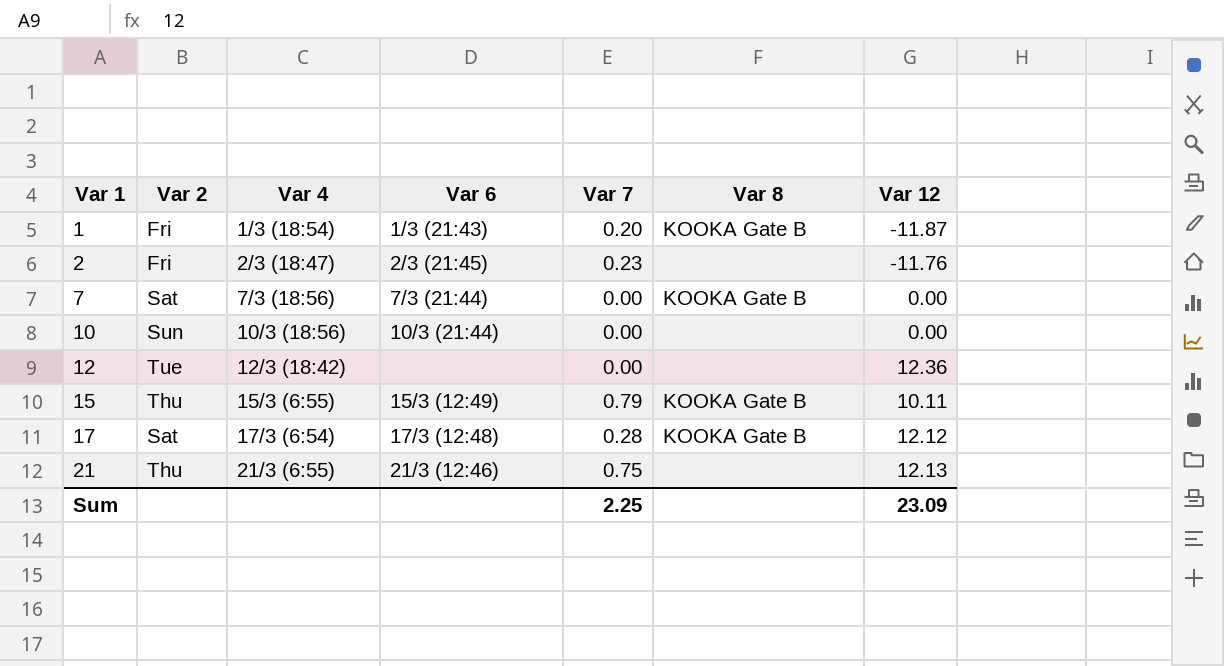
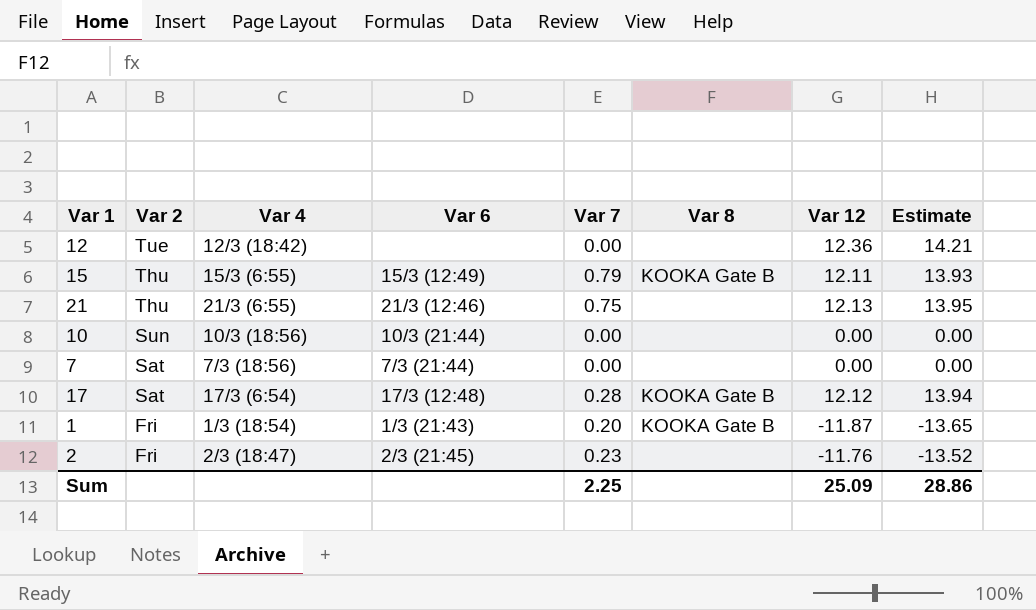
row order: Var 1 ascending -> Var 2 descending
column Estimate | formula: none -> [Var 12] * 1.15
15 | Var 12: 10.11 -> 12.11
7 | Var 8: KOOKA Gate B -> none
Sum | Var 12: 23.09 -> 25.09

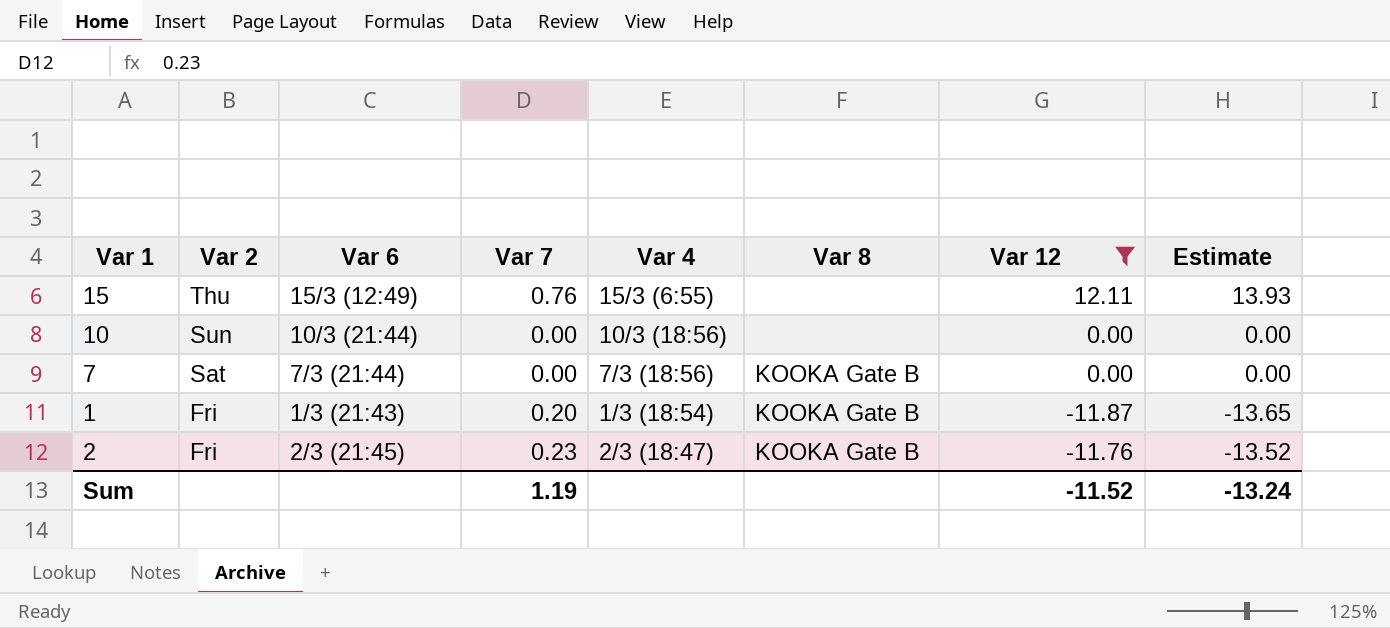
filter: none -> Var 12 <= 12.11
column Var 4 | position: 3 -> 5
15 | Var 7: 0.79 -> 0.76
15 | Var 8: KOOKA Gate B -> none
7 | Var 8: none -> KOOKA Gate B
2 | Var 8: none -> KOOKA Gate B
Sum | Var 7: 2.25 -> 1.19
Sum | Var 12: 25.09 -> -11.52
Sum | Estimate: 28.86 -> -13.24

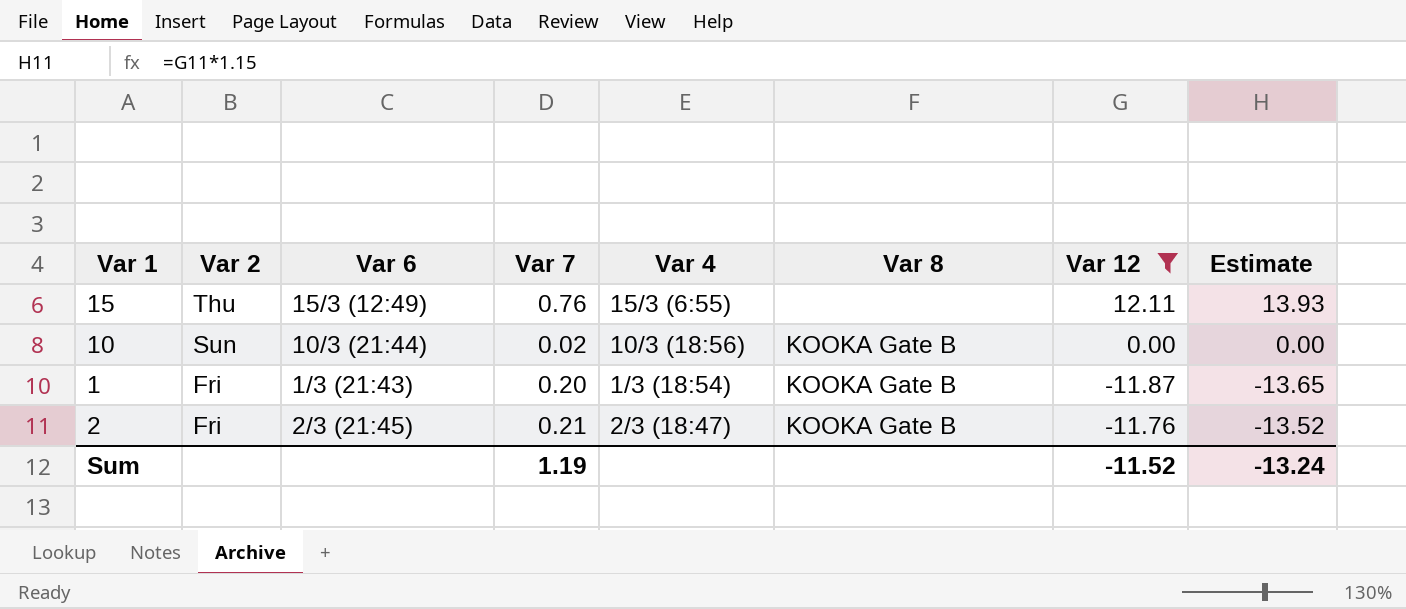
row 7: Sat | 7/3 (21:44) | 0.00 | 7/3 (18:56) | KOOKA Gate B | 0.00 | 0.00 -> none
10 | Var 7: 0.00 -> 0.02
10 | Var 8: none -> KOOKA Gate B
2 | Var 7: 0.23 -> 0.21

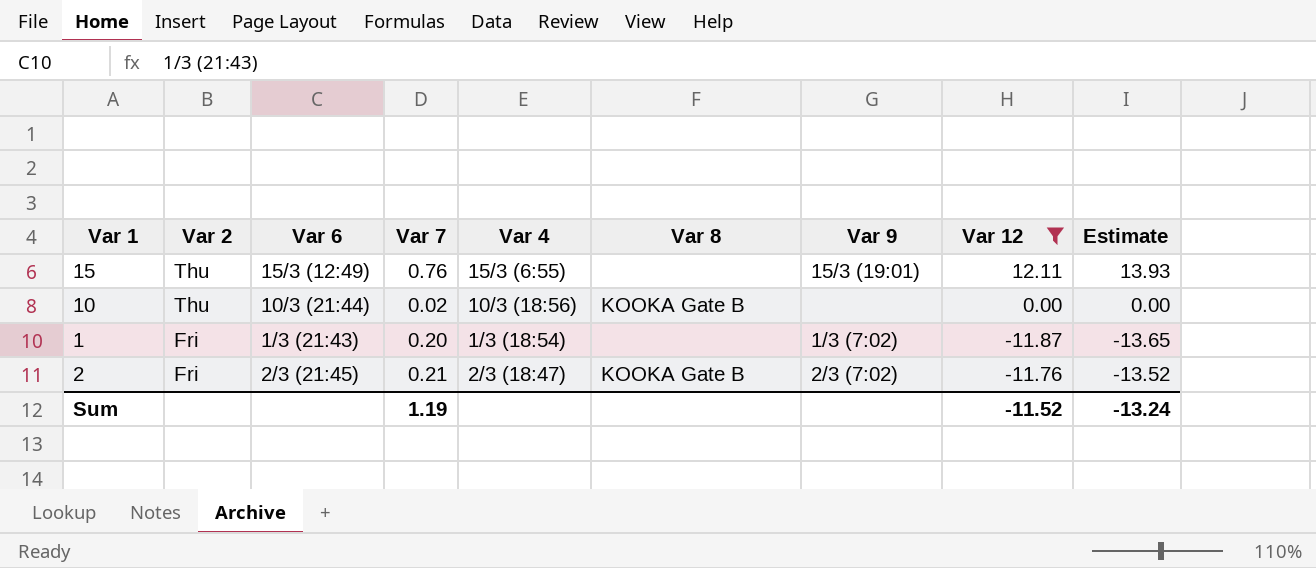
column Var 9 | position: none -> 7
10 | Var 2: Sun -> Thu
1 | Var 8: KOOKA Gate B -> none

